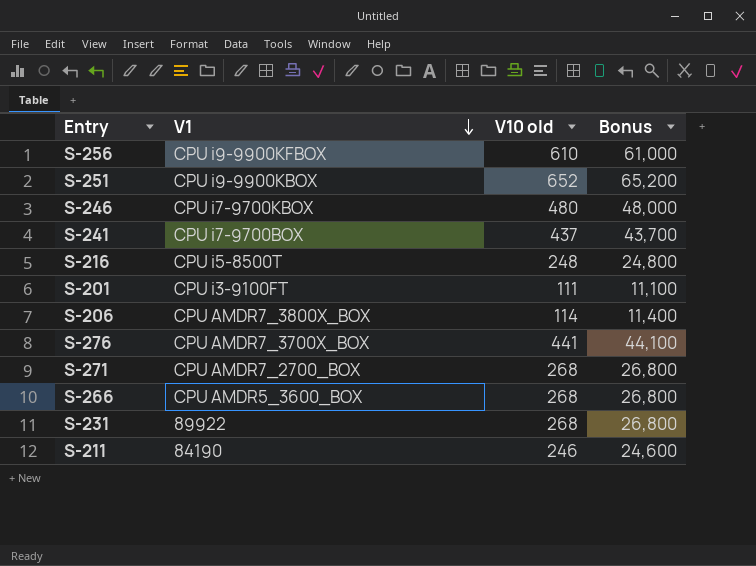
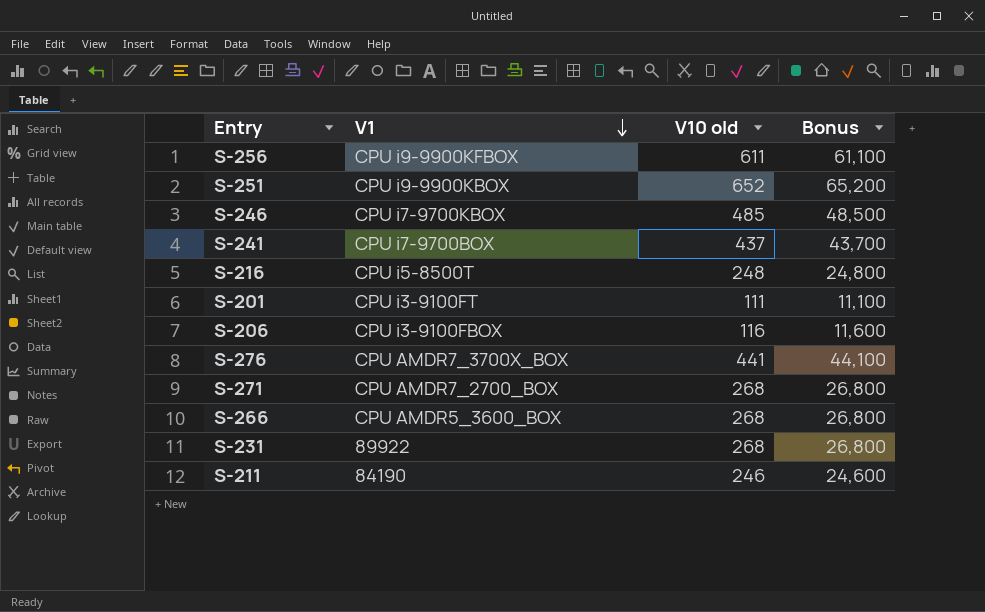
S-256 | V10 old: 610 -> 611
S-256 | Bonus: 61,000 -> 61,100
S-246 | V10 old: 480 -> 485
S-246 | Bonus: 48,000 -> 48,500
S-206 | V1: CPU AMDR7_3800X_BOX -> CPU i3-9100FBOX
S-206 | V10 old: 114 -> 116
S-206 | Bonus: 11,400 -> 11,600

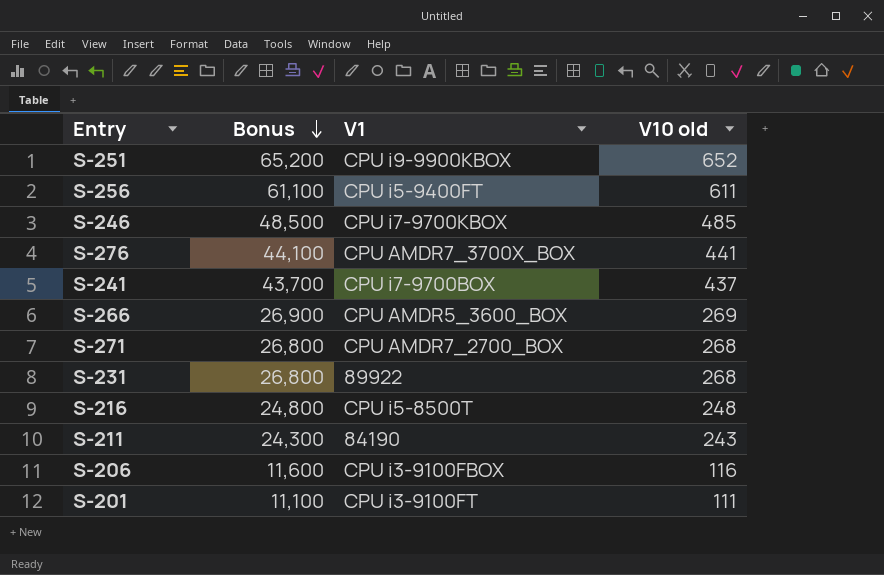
row order: V1 descending -> Bonus descending
column Bonus | position: 4 -> 2
S-256 | V1: CPU i9-9900KFBOX -> CPU i5-9400FT
S-266 | Bonus: 26,800 -> 26,900
S-266 | V10 old: 268 -> 269
S-211 | Bonus: 24,600 -> 24,300
S-211 | V10 old: 246 -> 243

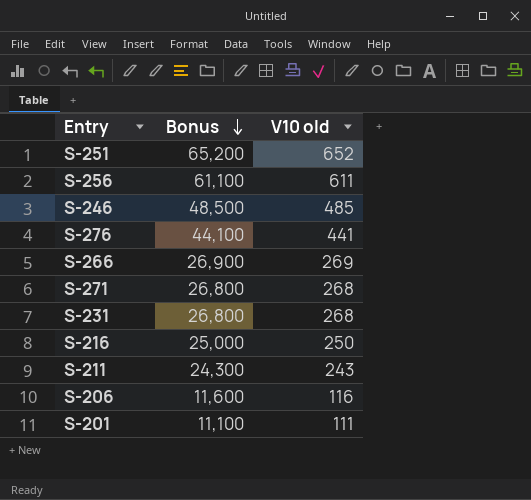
column V1 | position: 3 -> none
row S-241: 43,700 | CPU i7-9700BOX | 437 -> none
S-216 | Bonus: 24,800 -> 25,000
S-216 | V10 old: 248 -> 250

